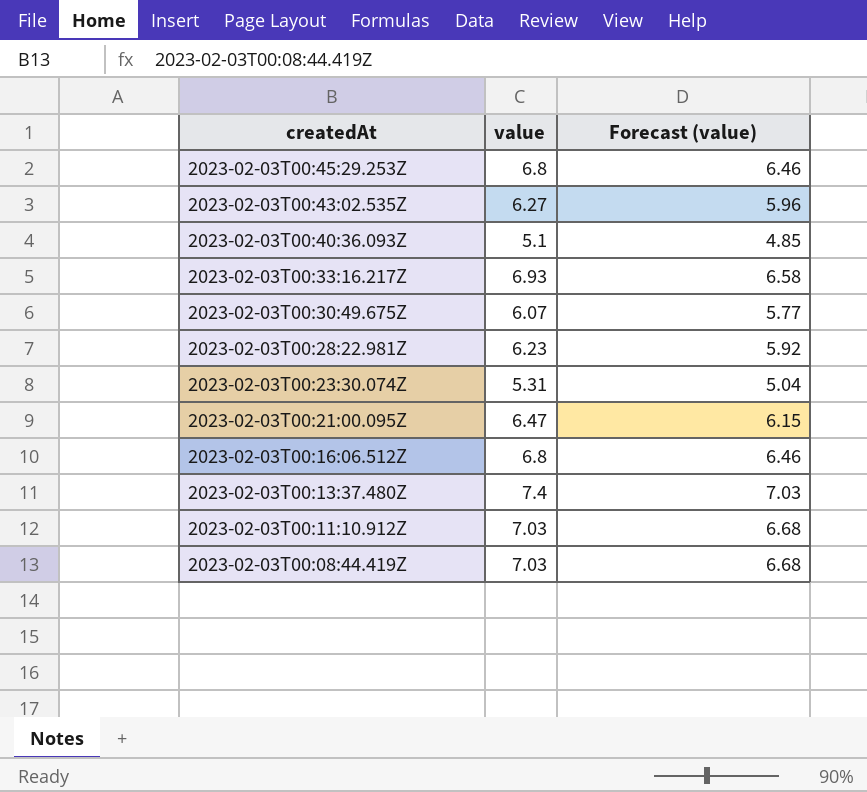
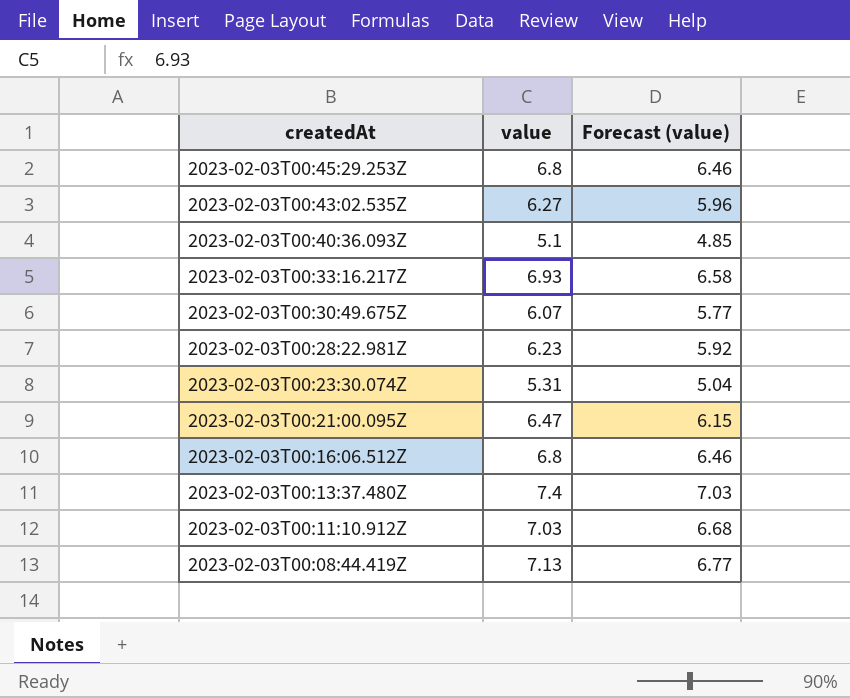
2023-02-03T00:08:44.419Z | value: 7.03 -> 7.13
2023-02-03T00:08:44.419Z | Forecast (value): 6.68 -> 6.77

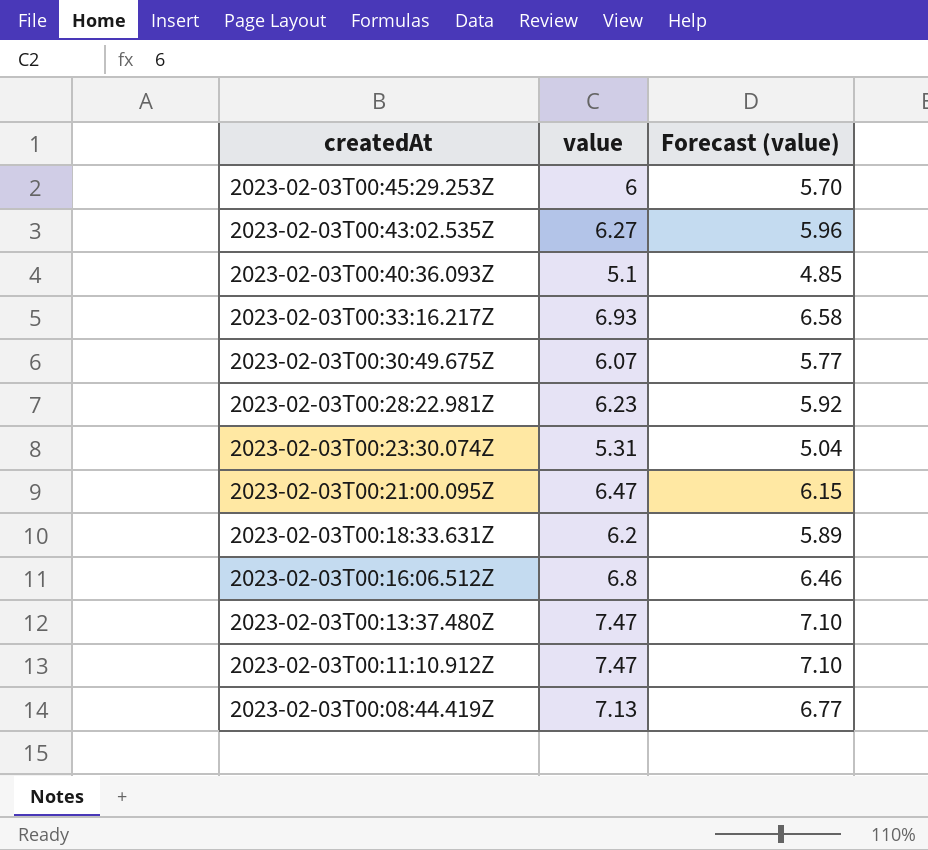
2023-02-03T00:45:29.253Z | value: 6.8 -> 6
2023-02-03T00:45:29.253Z | Forecast (value): 6.46 -> 5.70
row 2023-02-03T00:18:33.631Z: none -> 6.2 | 5.89
2023-02-03T00:13:37.480Z | value: 7.4 -> 7.47
2023-02-03T00:13:37.480Z | Forecast (value): 7.03 -> 7.10
2023-02-03T00:11:10.912Z | value: 7.03 -> 7.47
2023-02-03T00:11:10.912Z | Forecast (value): 6.68 -> 7.10

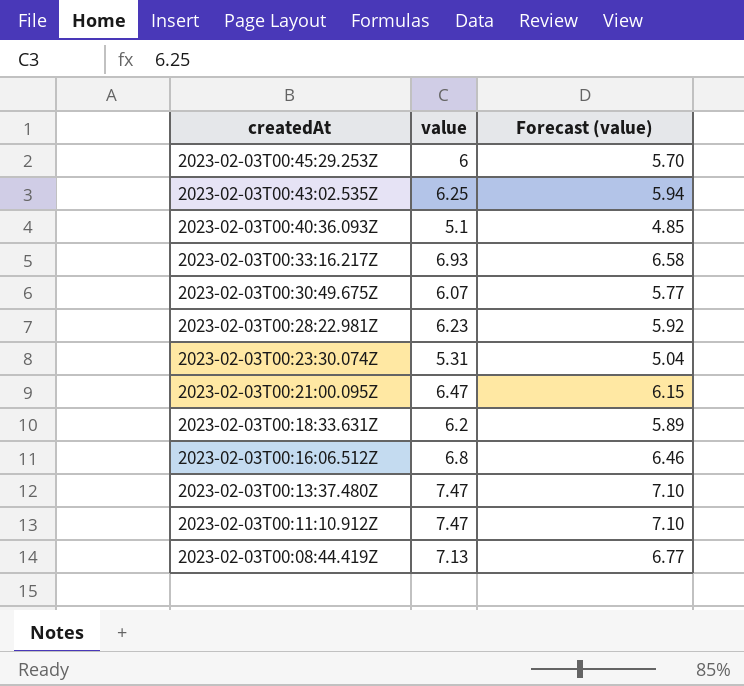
2023-02-03T00:43:02.535Z | value: 6.27 -> 6.25
2023-02-03T00:43:02.535Z | Forecast (value): 5.96 -> 5.94

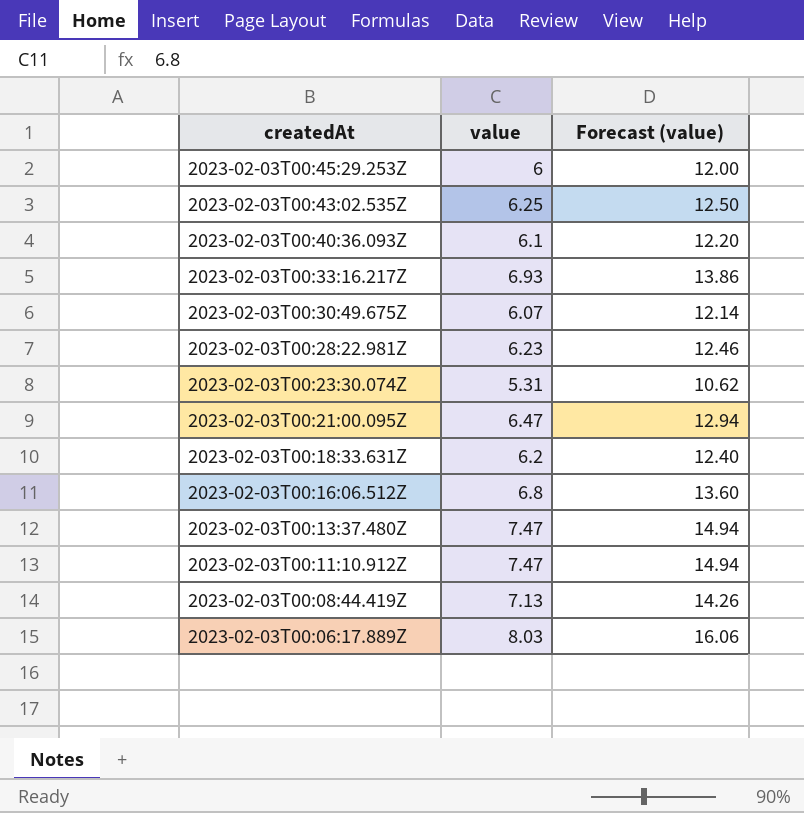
column Forecast (value) | formula: [value] * 0.95 -> [value] * 2
2023-02-03T00:40:36.093Z | value: 5.1 -> 6.1
row 2023-02-03T00:06:17.889Z: none -> 8.03 | 16.06

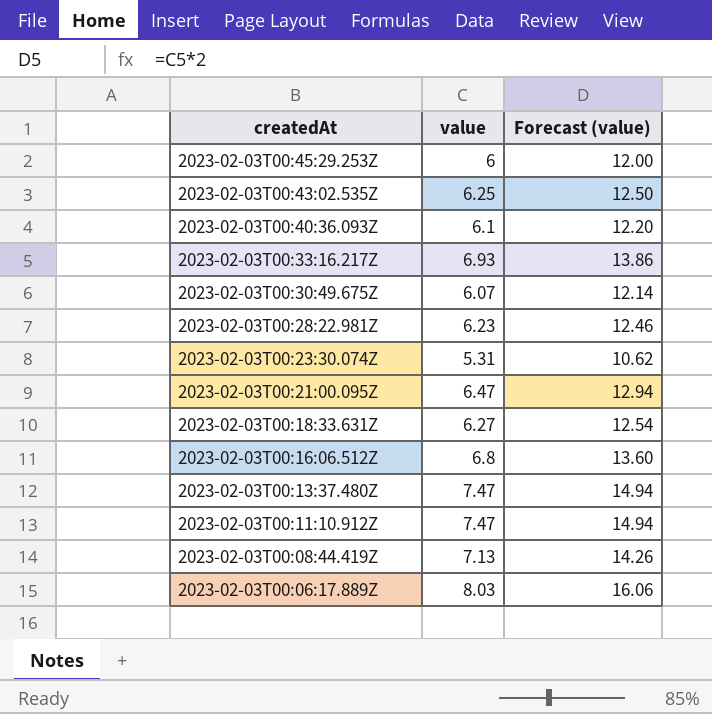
2023-02-03T00:18:33.631Z | value: 6.2 -> 6.27
2023-02-03T00:18:33.631Z | Forecast (value): 12.40 -> 12.54

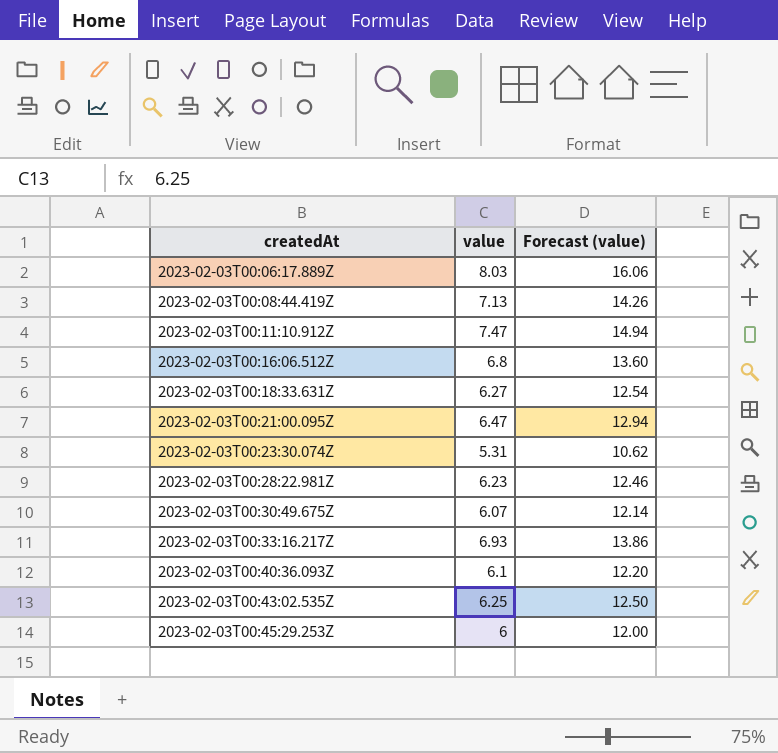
row order: createdAt descending -> createdAt ascending
row 2023-02-03T00:13:37.480Z: 7.47 | 14.94 -> none

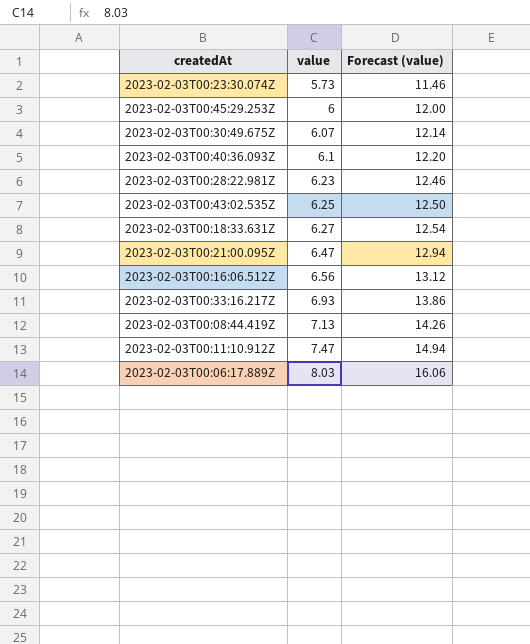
row order: createdAt ascending -> value ascending
2023-02-03T00:23:30.074Z | value: 5.31 -> 5.73
2023-02-03T00:23:30.074Z | Forecast (value): 10.62 -> 11.46
2023-02-03T00:16:06.512Z | value: 6.8 -> 6.56
2023-02-03T00:16:06.512Z | Forecast (value): 13.60 -> 13.12

